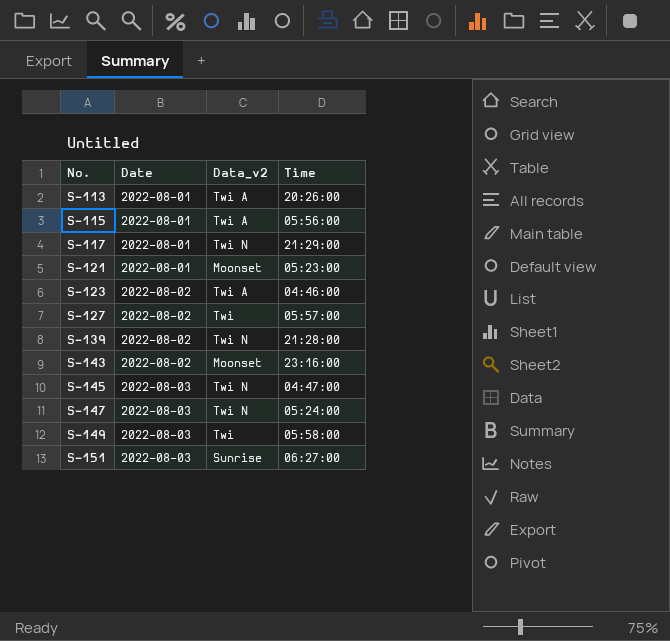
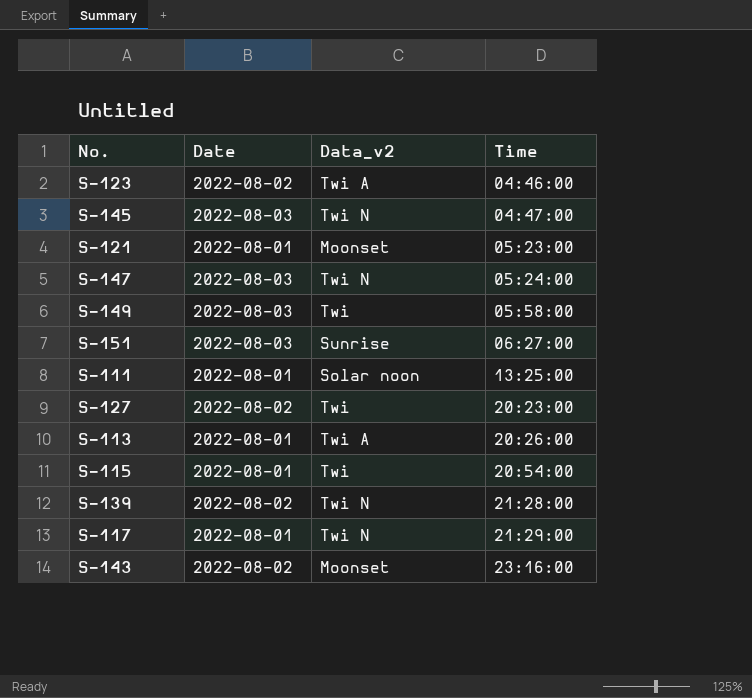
row order: No. ascending -> Time ascending
row S-111: none -> 2022-08-01 | Solar noon | 13:25:00
S-127 | Time: 05:57:00 -> 20:23:00
S-115 | Data_v2: Twi A -> Twi
S-115 | Time: 05:56:00 -> 20:54:00

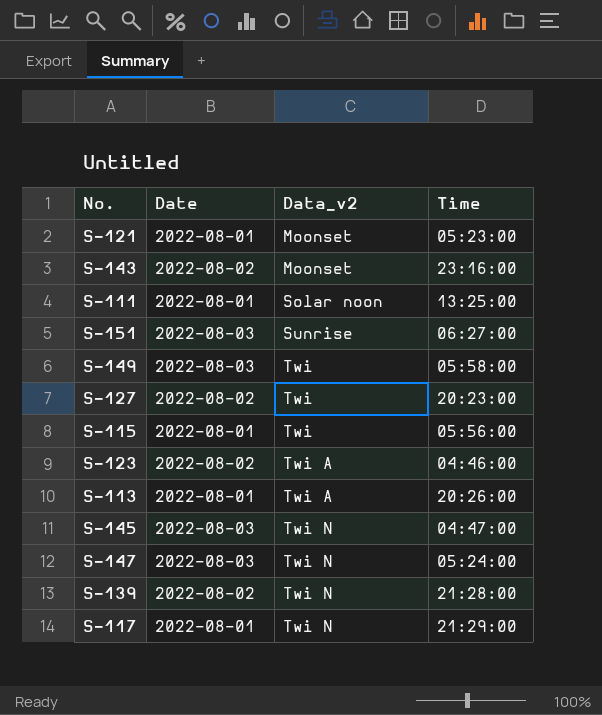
row order: Time ascending -> Data_v2 ascending
S-115 | Time: 20:54:00 -> 05:56:00

